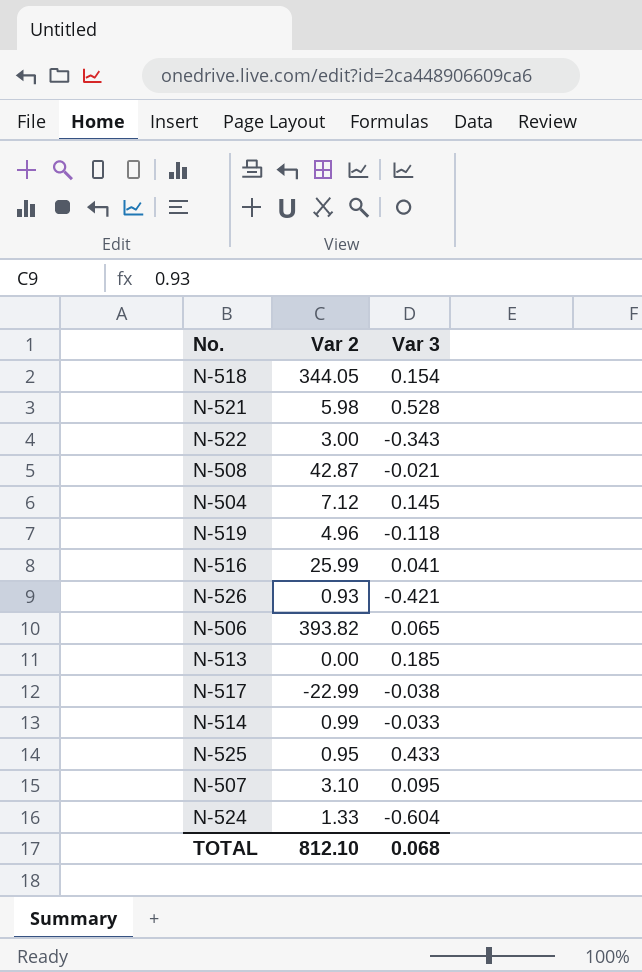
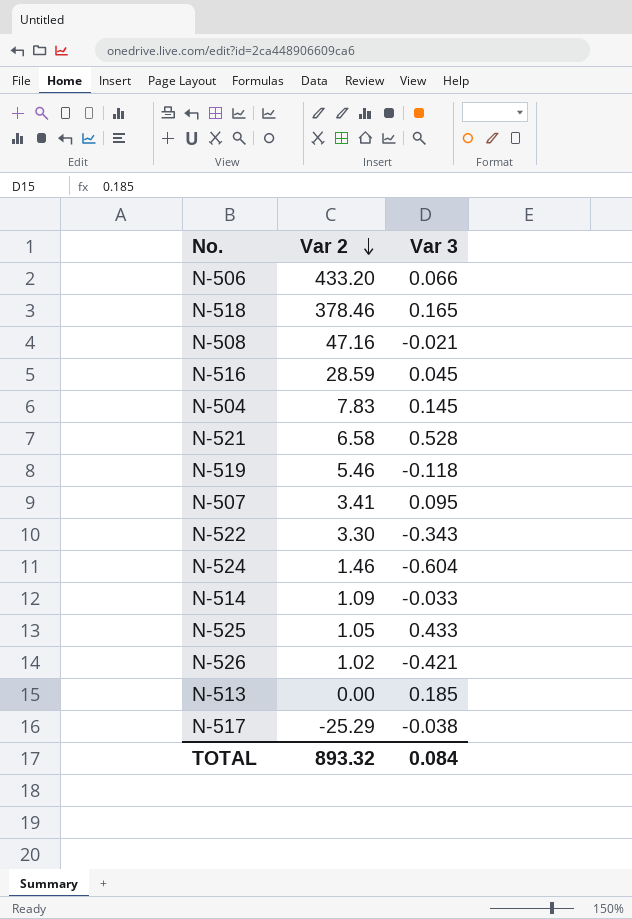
row order: none -> Var 2 descending
N-506 | Var 2: 393.82 -> 433.20
N-506 | Var 3: 0.065 -> 0.066
N-518 | Var 2: 344.05 -> 378.46
N-518 | Var 3: 0.154 -> 0.165
N-508 | Var 2: 42.87 -> 47.16
N-516 | Var 2: 25.99 -> 28.59
N-516 | Var 3: 0.041 -> 0.045
N-504 | Var 2: 7.12 -> 7.83
N-521 | Var 2: 5.98 -> 6.58
N-519 | Var 2: 4.96 -> 5.46
N-507 | Var 2: 3.10 -> 3.41
N-522 | Var 2: 3.00 -> 3.30
N-524 | Var 2: 1.33 -> 1.46
N-514 | Var 2: 0.99 -> 1.09
N-525 | Var 2: 0.95 -> 1.05
N-526 | Var 2: 0.93 -> 1.02
N-517 | Var 2: -22.99 -> -25.29
TOTAL | Var 2: 812.10 -> 893.32
TOTAL | Var 3: 0.068 -> 0.084

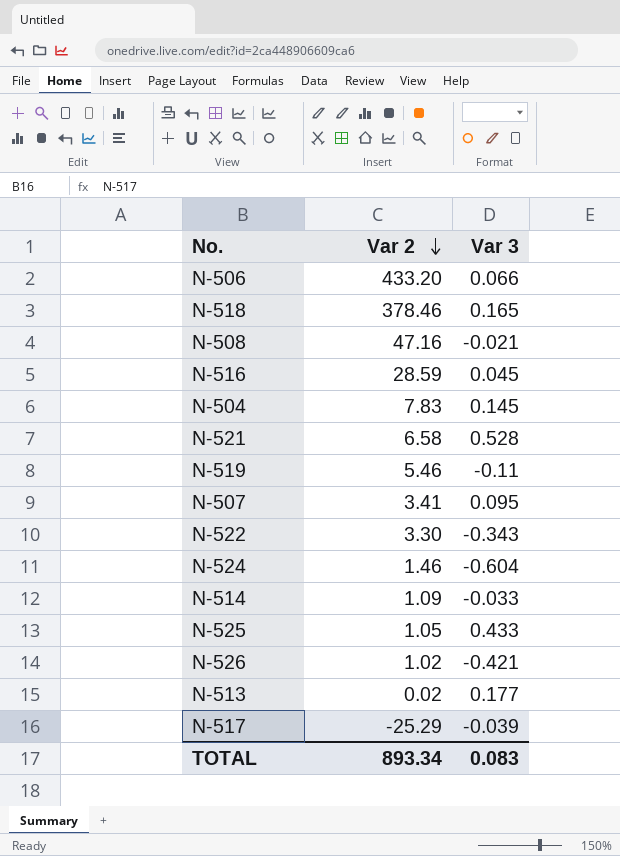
N-519 | Var 3: -0.118 -> -0.11
N-513 | Var 2: 0.00 -> 0.02
N-513 | Var 3: 0.185 -> 0.177
N-517 | Var 3: -0.038 -> -0.039
TOTAL | Var 2: 893.32 -> 893.34
TOTAL | Var 3: 0.084 -> 0.083

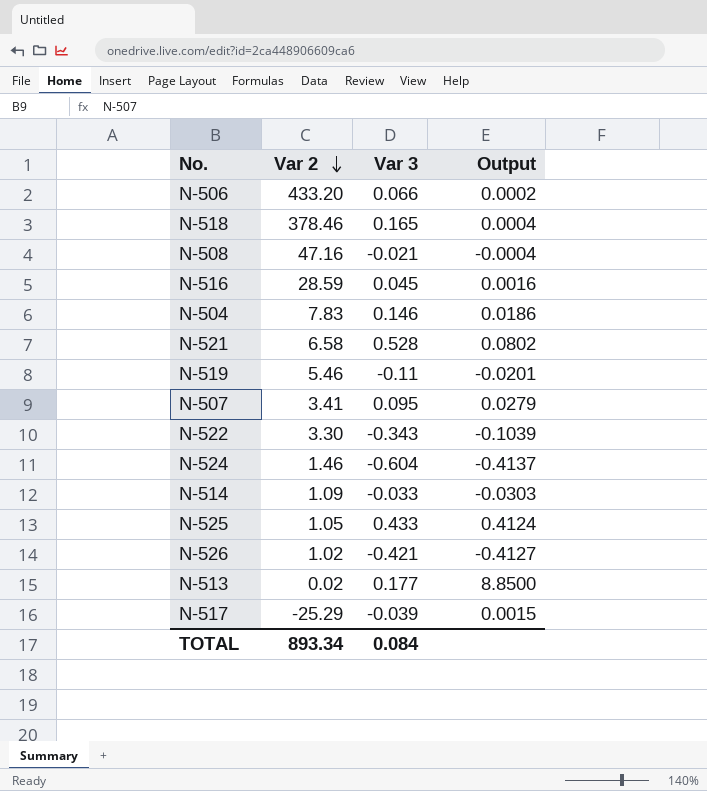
column Output | formula: none -> [Var 3] / [Var 2]
N-504 | Var 3: 0.145 -> 0.146
TOTAL | Var 3: 0.083 -> 0.084

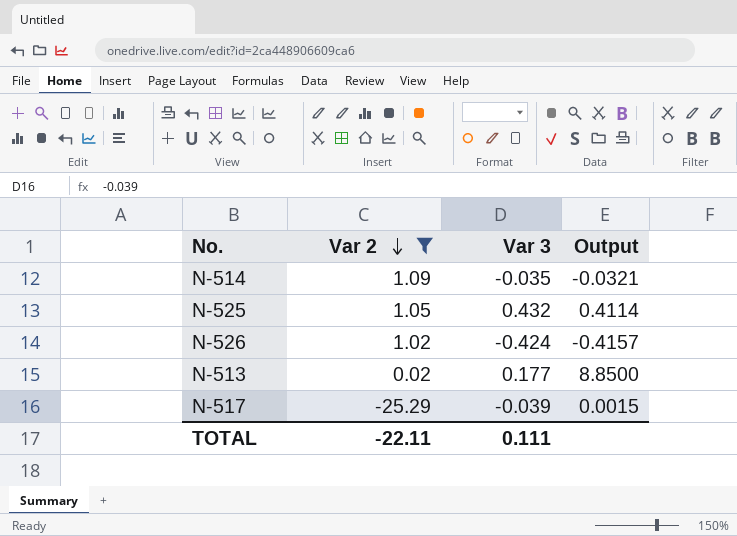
filter: none -> Var 2 <= 1.09
N-514 | Var 3: -0.033 -> -0.035
N-514 | Output: -0.0303 -> -0.0321
N-525 | Var 3: 0.433 -> 0.432
N-525 | Output: 0.4124 -> 0.4114
N-526 | Var 3: -0.421 -> -0.424
N-526 | Output: -0.4127 -> -0.4157
TOTAL | Var 2: 893.34 -> -22.11
TOTAL | Var 3: 0.084 -> 0.111

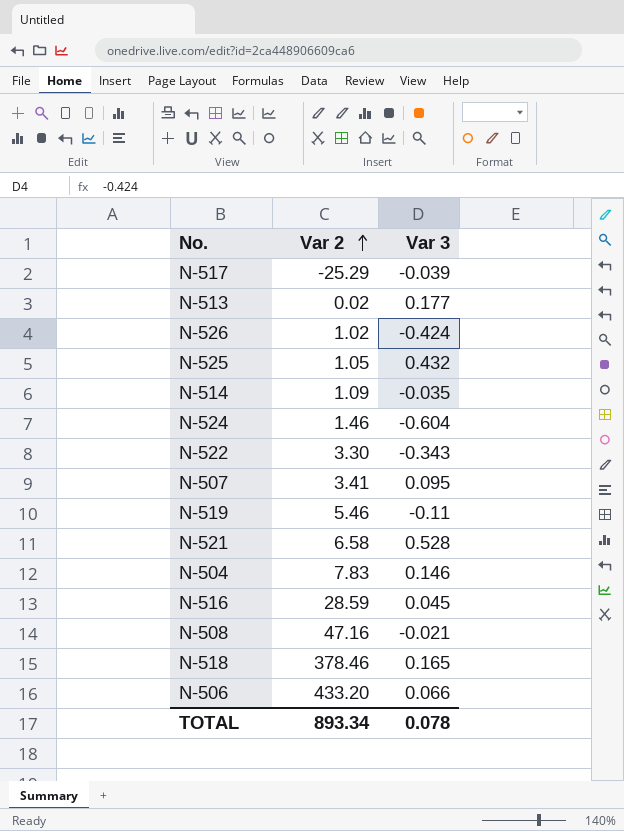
filter: Var 2 <= 1.09 -> none
row order: Var 2 descending -> Var 2 ascending
column Output | formula: [Var 3] / [Var 2] -> none
TOTAL | Var 2: -22.11 -> 893.34
TOTAL | Var 3: 0.111 -> 0.078

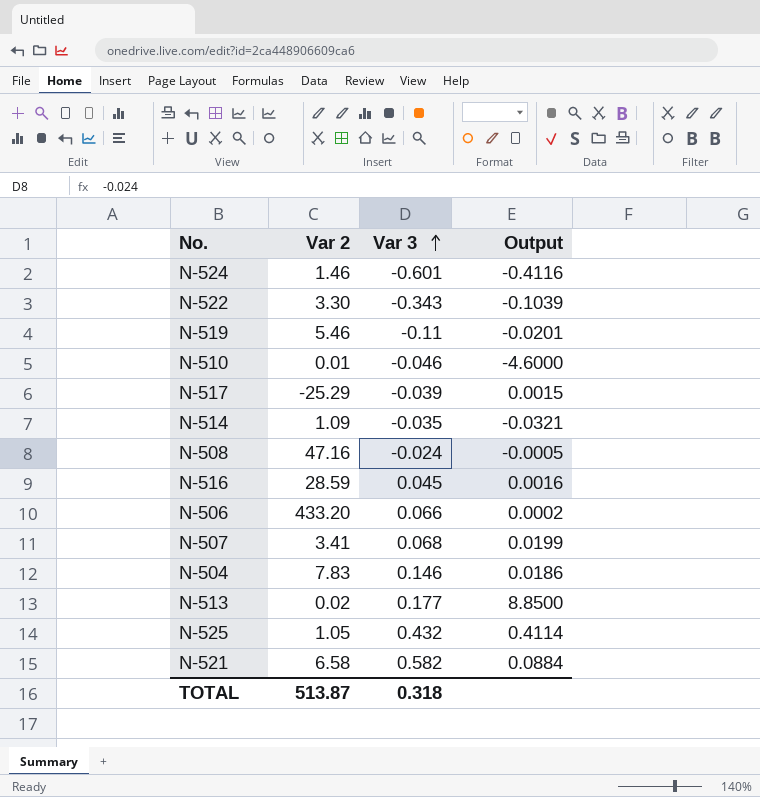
row order: Var 2 ascending -> Var 3 ascending
column Output | formula: none -> [Var 3] / [Var 2]
row N-526: 1.02 | -0.424 -> none
row N-518: 378.46 | 0.165 -> none
N-524 | Var 3: -0.604 -> -0.601
row N-510: none -> 0.01 | -0.046 | -4.6000
N-508 | Var 3: -0.021 -> -0.024
N-507 | Var 3: 0.095 -> 0.068
N-521 | Var 3: 0.528 -> 0.582
TOTAL | Var 2: 893.34 -> 513.87
TOTAL | Var 3: 0.078 -> 0.318

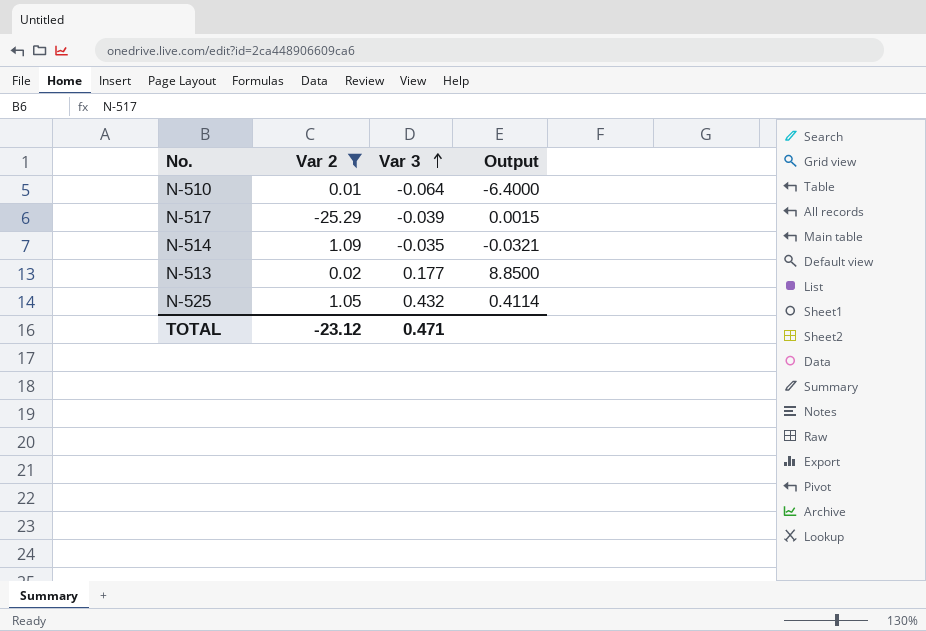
filter: none -> Var 2 <= 1.09
N-510 | Var 3: -0.046 -> -0.064
N-510 | Output: -4.6000 -> -6.4000
TOTAL | Var 2: 513.87 -> -23.12
TOTAL | Var 3: 0.318 -> 0.471

